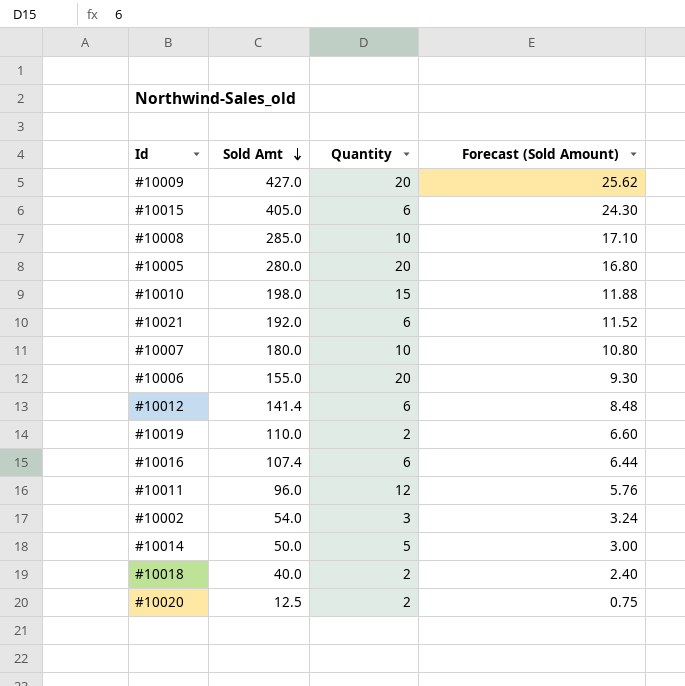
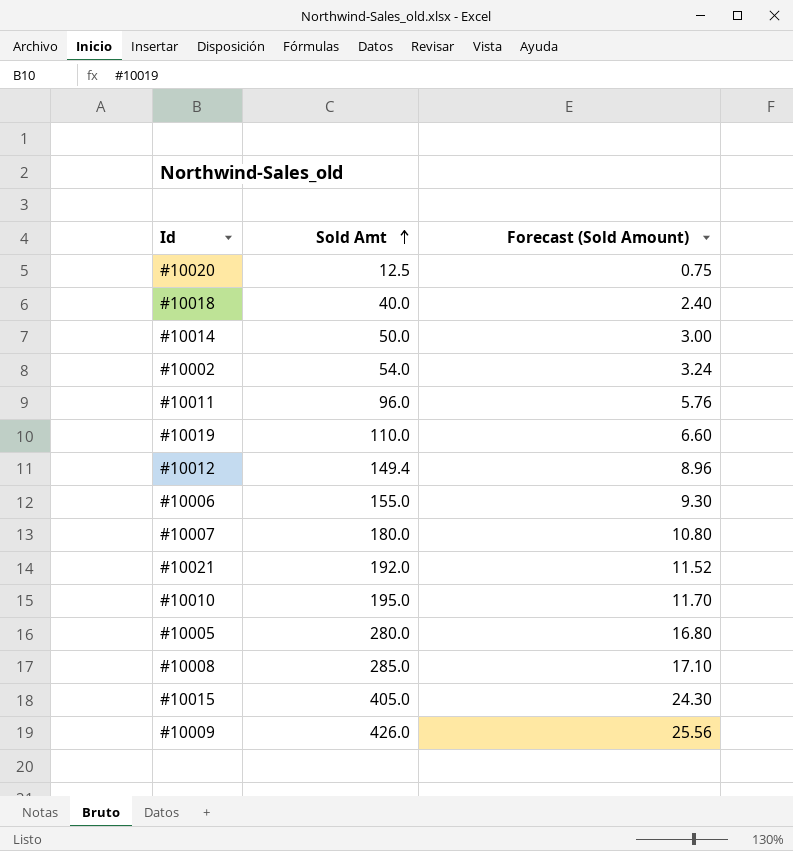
row order: Sold Amt descending -> Sold Amt ascending
column Quantity | position: 3 -> none
row #10016: 107.4 | 6 | 6.44 -> none
#10012 | Sold Amt: 141.4 -> 149.4
#10012 | Forecast (Sold Amount): 8.48 -> 8.96
#10010 | Sold Amt: 198.0 -> 195.0
#10010 | Forecast (Sold Amount): 11.88 -> 11.70
#10009 | Sold Amt: 427.0 -> 426.0
#10009 | Forecast (Sold Amount): 25.62 -> 25.56

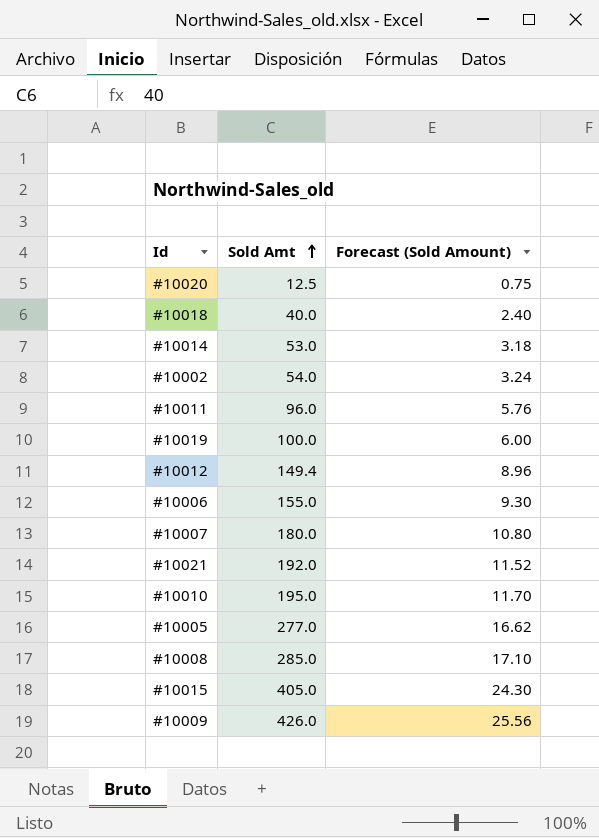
#10014 | Sold Amt: 50.0 -> 53.0
#10014 | Forecast (Sold Amount): 3.00 -> 3.18
#10019 | Sold Amt: 110.0 -> 100.0
#10019 | Forecast (Sold Amount): 6.60 -> 6.00
#10005 | Sold Amt: 280.0 -> 277.0
#10005 | Forecast (Sold Amount): 16.80 -> 16.62

